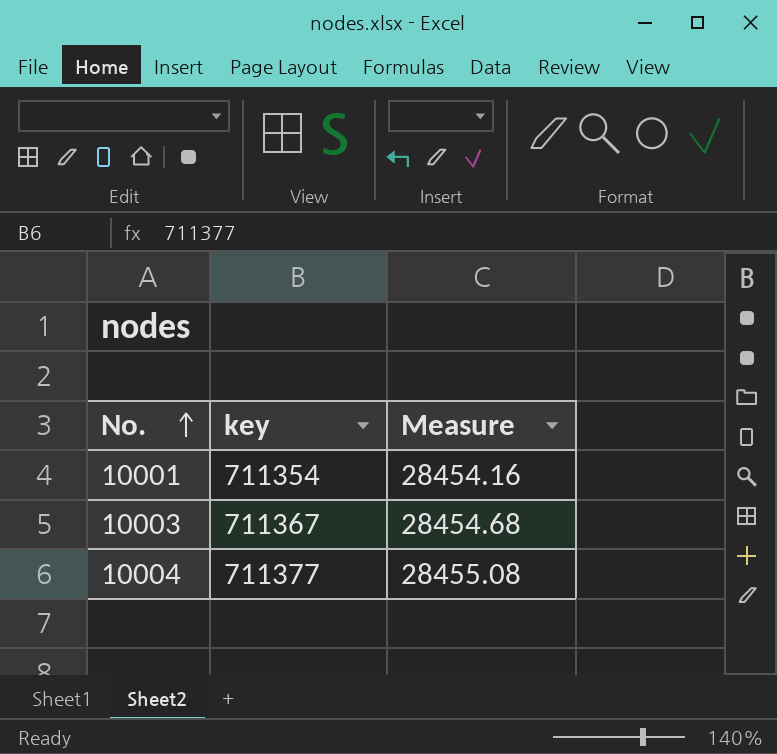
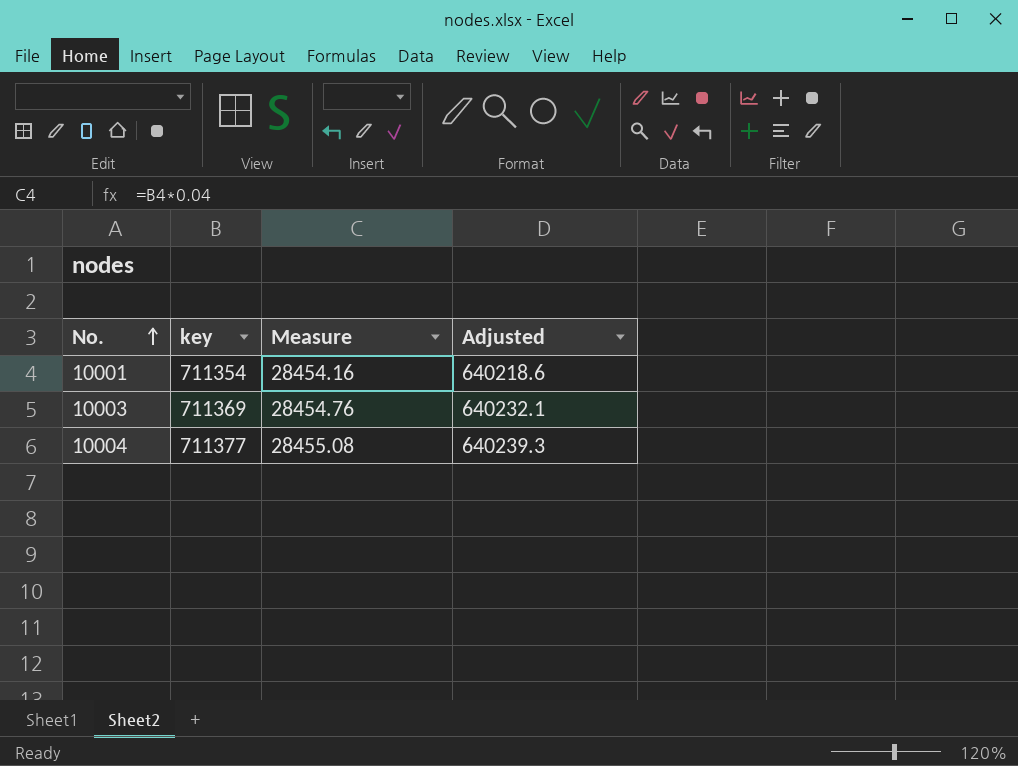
column Adjusted | formula: none -> [key] * 0.9
10003 | key: 711367 -> 711369
10003 | Measure: 28454.68 -> 28454.76

